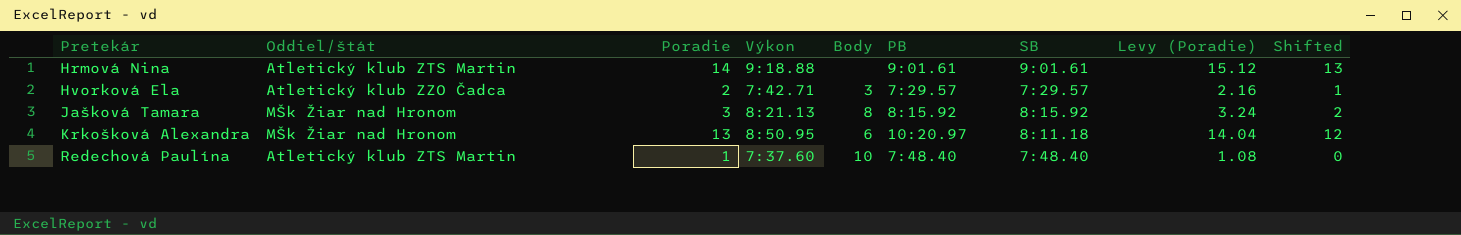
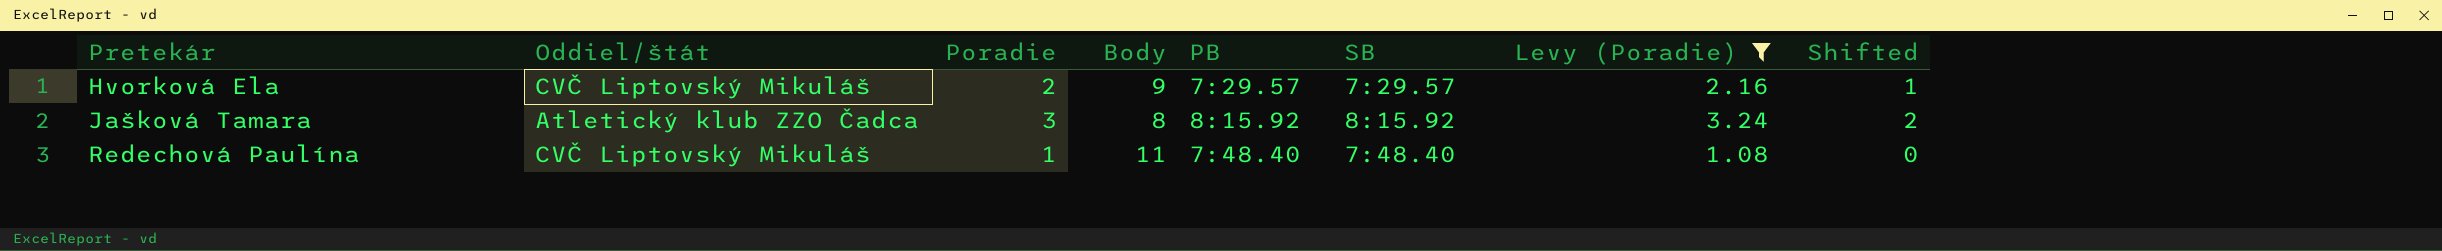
filter: none -> Levy (Poradie) <= 3.24
column Výkon | position: 4 -> none
Hvorková Ela | Oddiel/štát: Atletický klub ZZO Čadca -> CVČ Liptovský Mikuláš
Hvorková Ela | Body: 3 -> 9
Jašková Tamara | Oddiel/štát: MŠk Žiar nad Hronom -> Atletický klub ZZO Čadca
Redechová Paulína | Oddiel/štát: Atletický klub ZTS Martin -> CVČ Liptovský Mikuláš
Redechová Paulína | Body: 10 -> 11

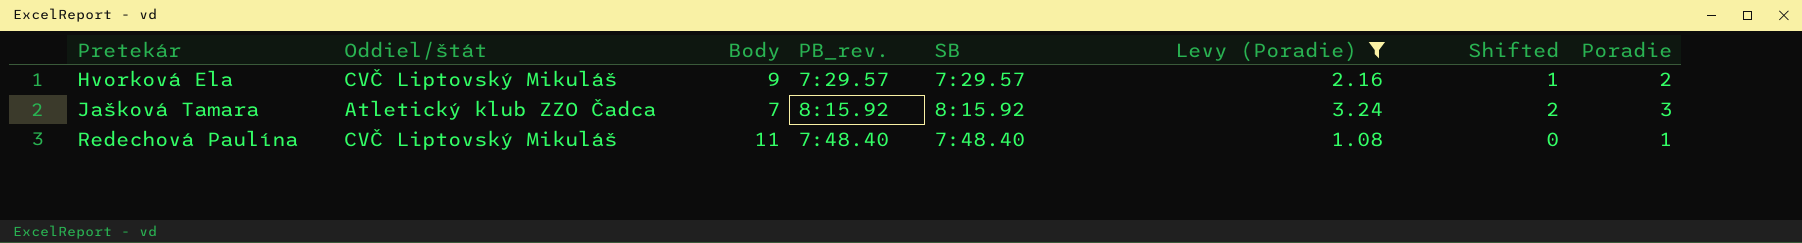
column name: PB -> PB_rev.
column Poradie | position: 3 -> 8
Jašková Tamara | Body: 8 -> 7

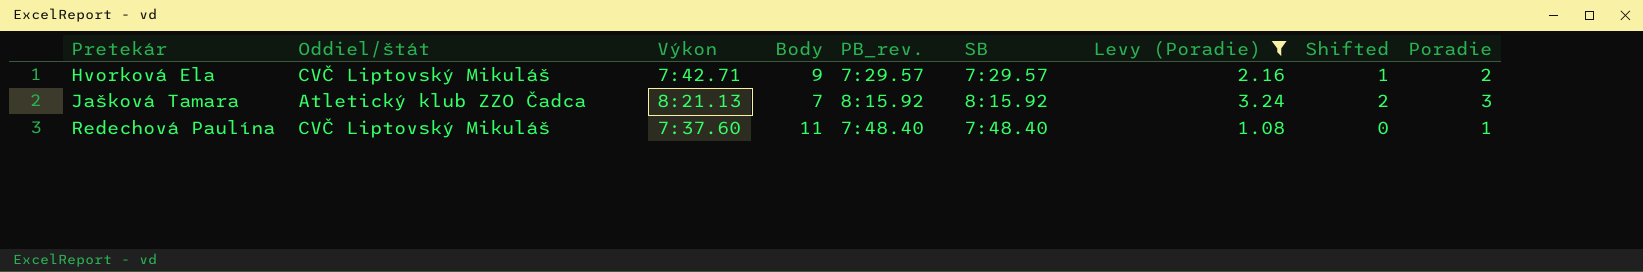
column Výkon | position: none -> 3

